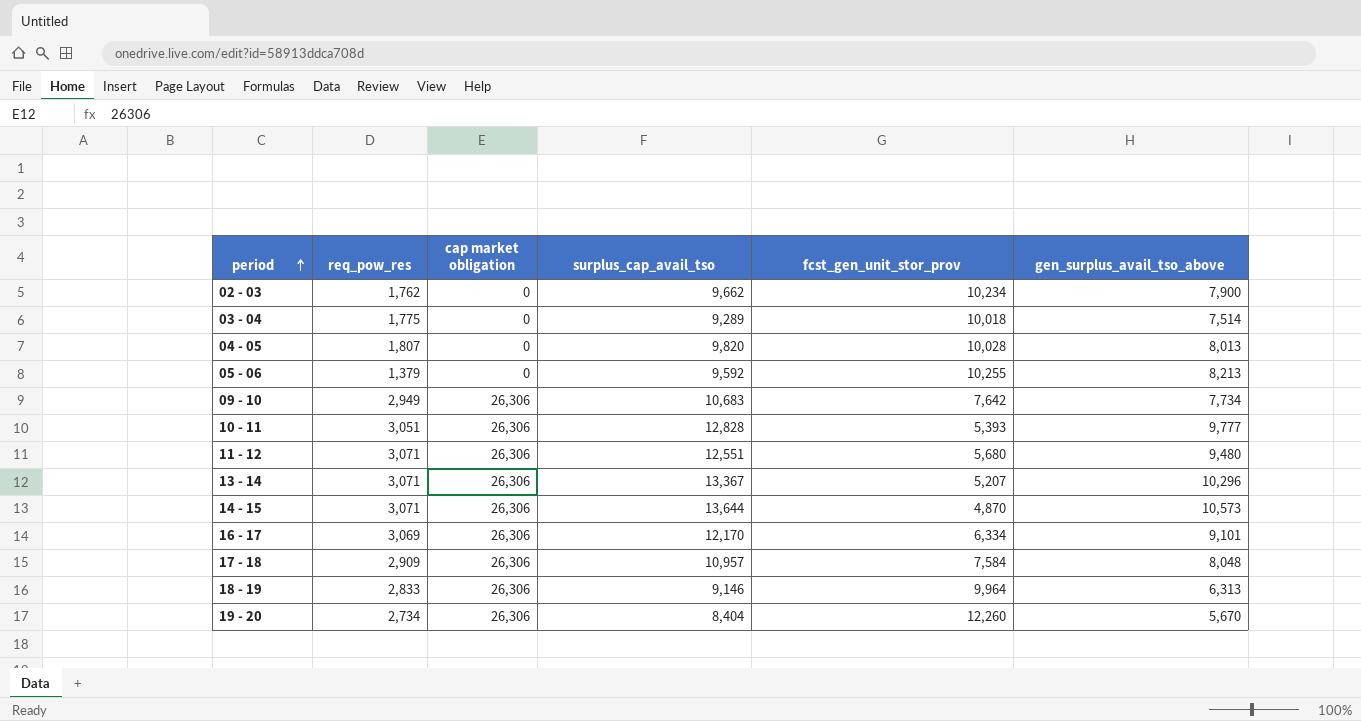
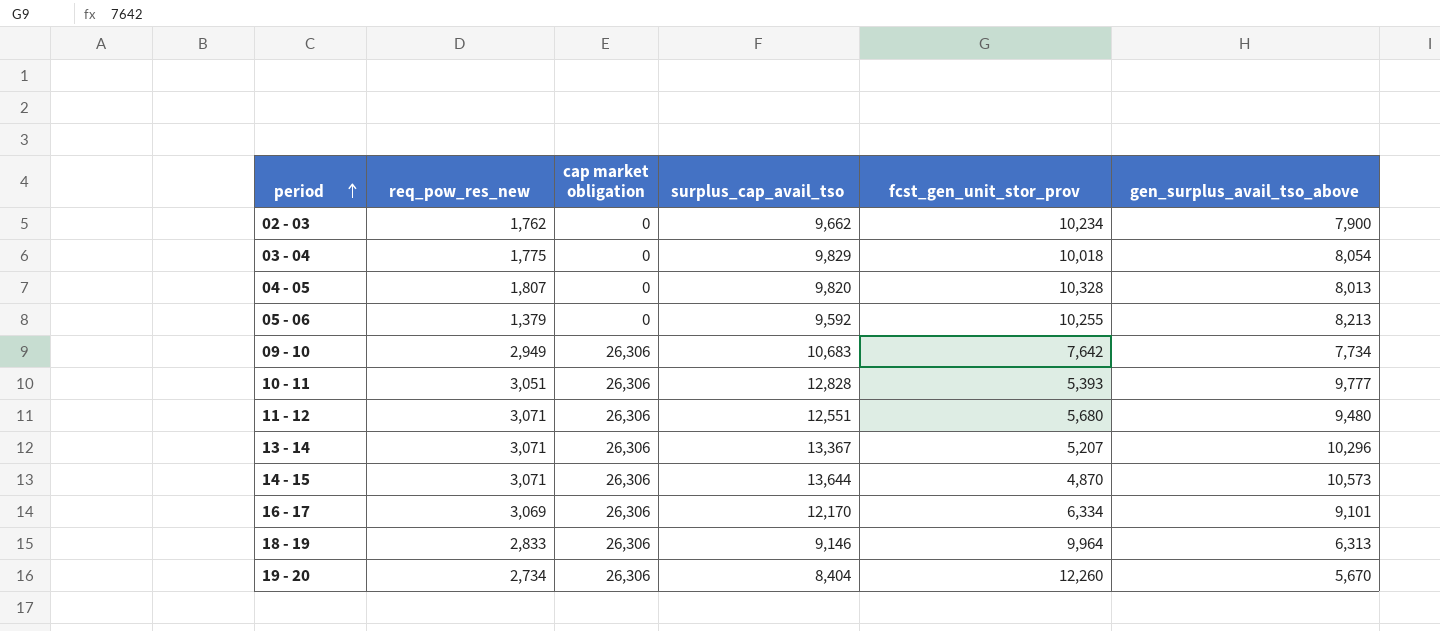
column name: req_pow_res -> req_pow_res_new
row 17 - 18: 2,909 | 26,306 | 10,957 | 7,584 | 8,048 -> none
03 - 04 | surplus_cap_avail_tso: 9,289 -> 9,829
03 - 04 | gen_surplus_avail_tso_above: 7,514 -> 8,054
04 - 05 | fcst_gen_unit_stor_prov: 10,028 -> 10,328

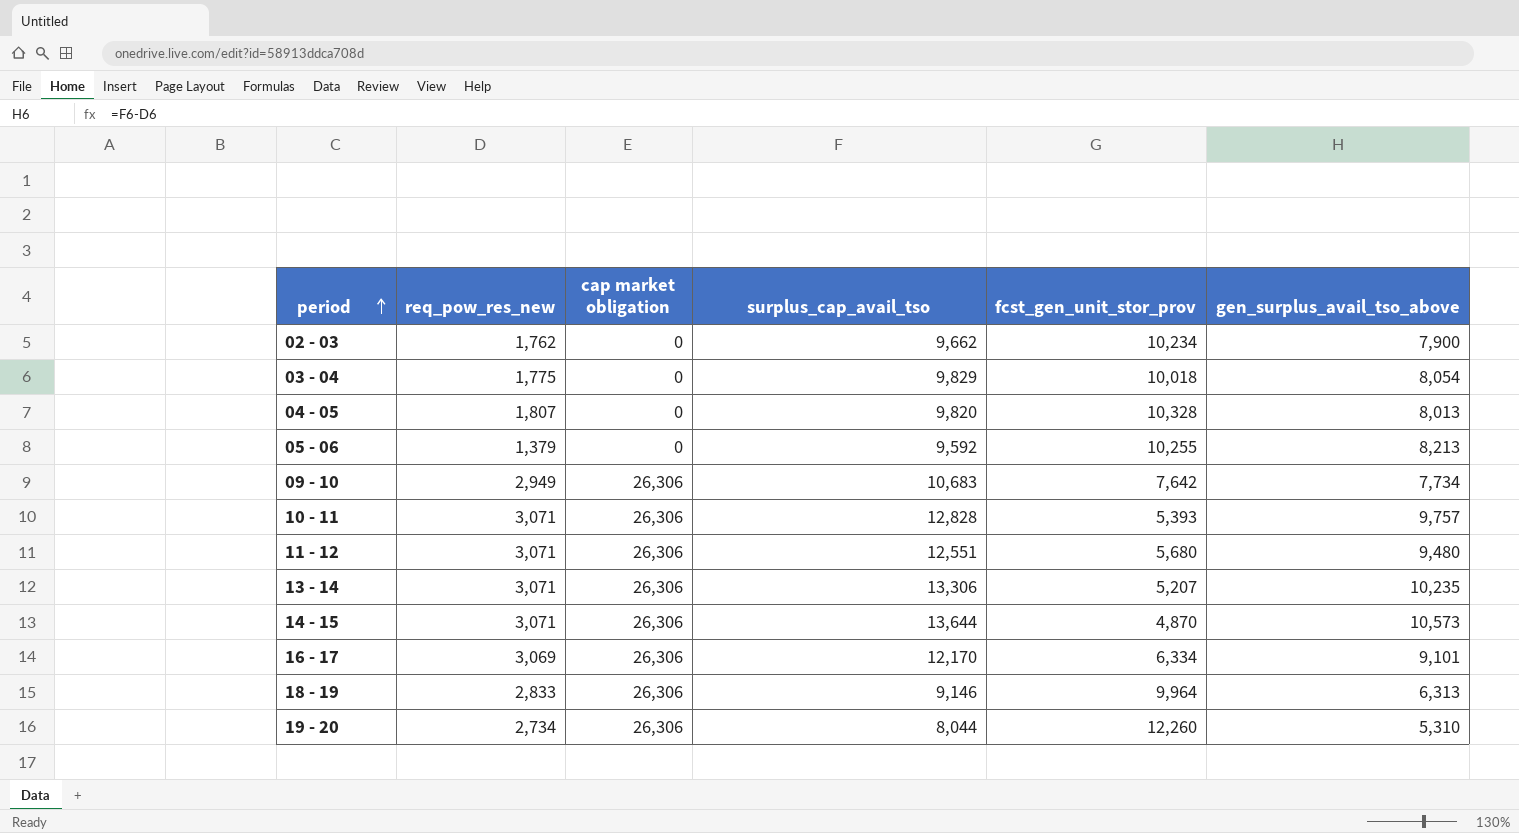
10 - 11 | req_pow_res_new: 3,051 -> 3,071
10 - 11 | gen_surplus_avail_tso_above: 9,777 -> 9,757
13 - 14 | surplus_cap_avail_tso: 13,367 -> 13,306
13 - 14 | gen_surplus_avail_tso_above: 10,296 -> 10,235
19 - 20 | surplus_cap_avail_tso: 8,404 -> 8,044
19 - 20 | gen_surplus_avail_tso_above: 5,670 -> 5,310

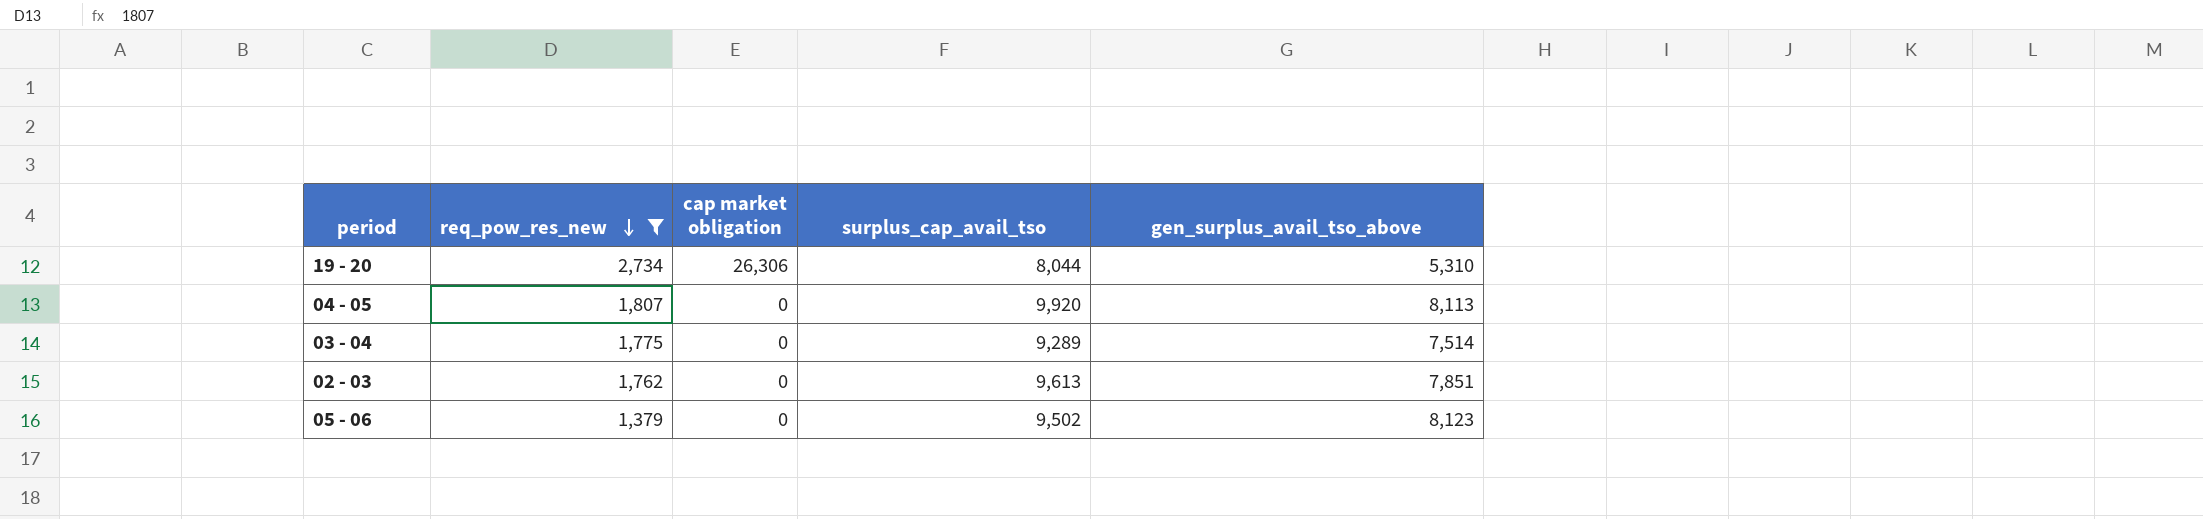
filter: none -> req_pow_res_new <= 2,734
row order: period ascending -> req_pow_res_new descending
column fcst_gen_unit_stor_prov | position: 5 -> none
04 - 05 | surplus_cap_avail_tso: 9,820 -> 9,920
04 - 05 | gen_surplus_avail_tso_above: 8,013 -> 8,113
03 - 04 | surplus_cap_avail_tso: 9,829 -> 9,289
03 - 04 | gen_surplus_avail_tso_above: 8,054 -> 7,514
02 - 03 | surplus_cap_avail_tso: 9,662 -> 9,613
02 - 03 | gen_surplus_avail_tso_above: 7,900 -> 7,851
05 - 06 | surplus_cap_avail_tso: 9,592 -> 9,502
05 - 06 | gen_surplus_avail_tso_above: 8,213 -> 8,123

